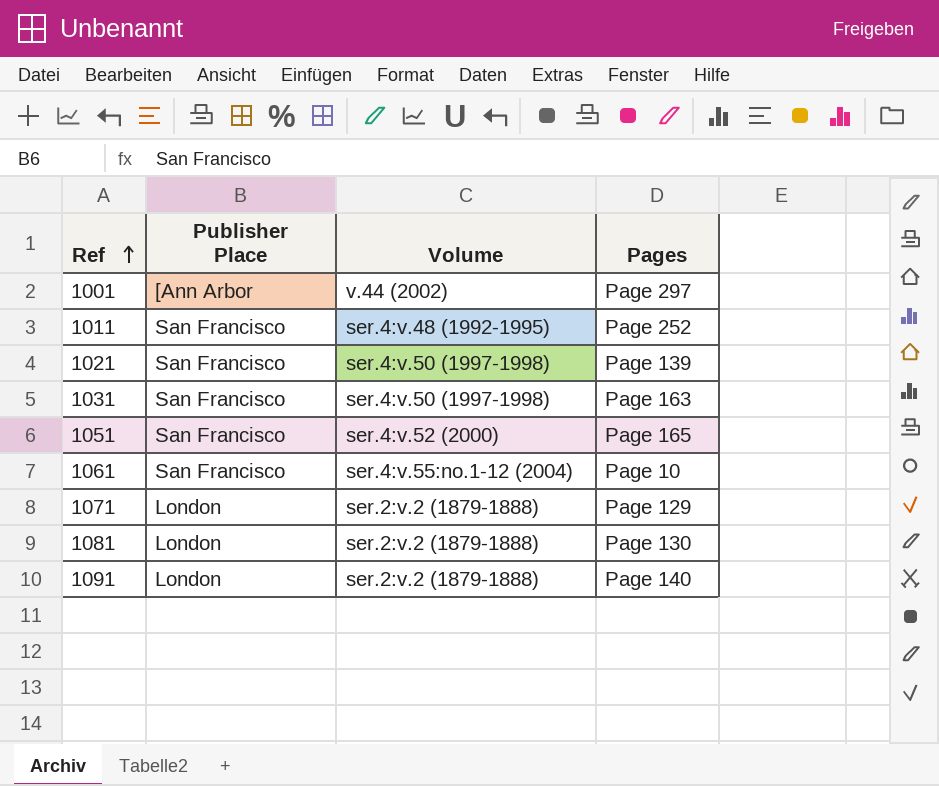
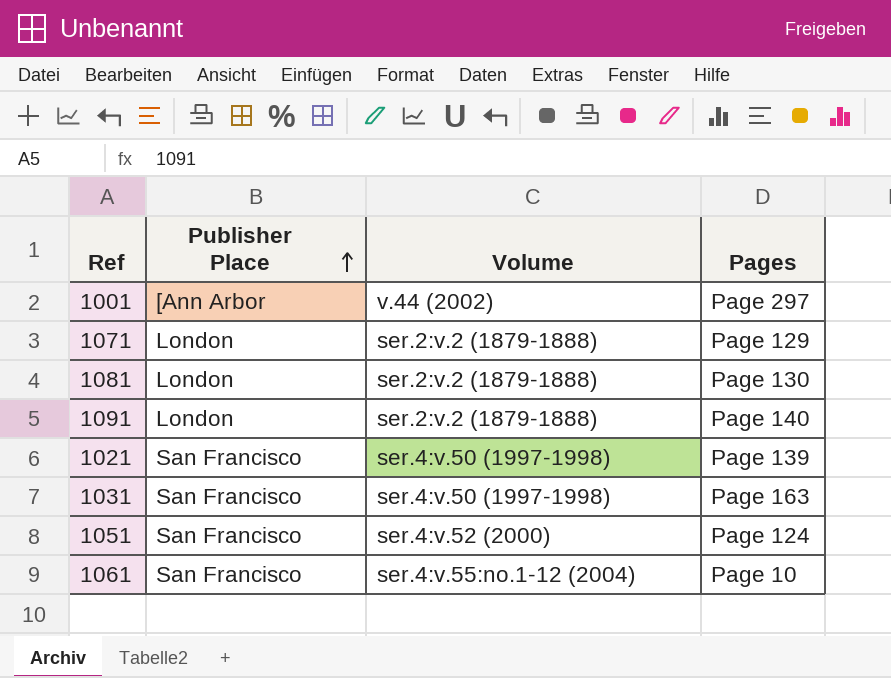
row order: Ref ascending -> Publisher Place ascending
row 1011: San Francisco | ser.4:v.48 (1992-1995) | Page 252 -> none
1051 | Pages: Page 165 -> Page 124

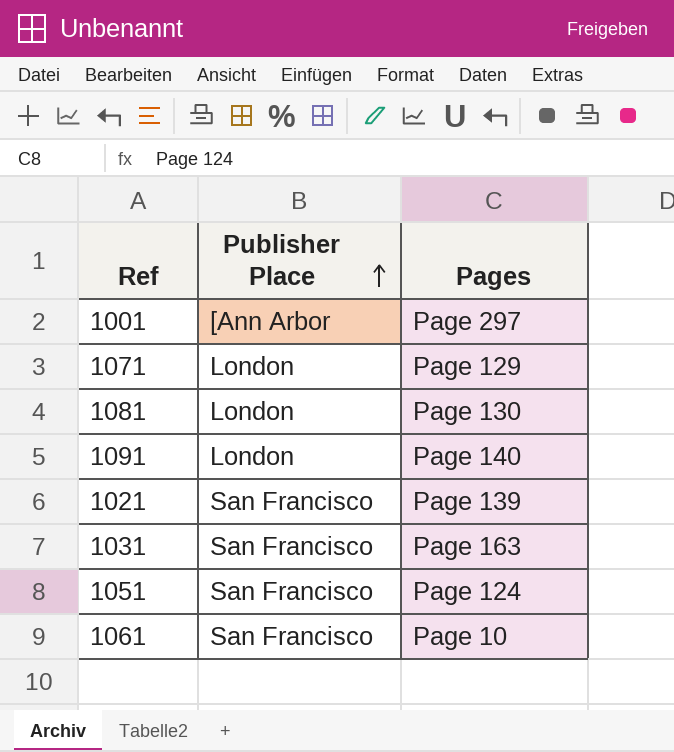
column Volume | position: 3 -> none

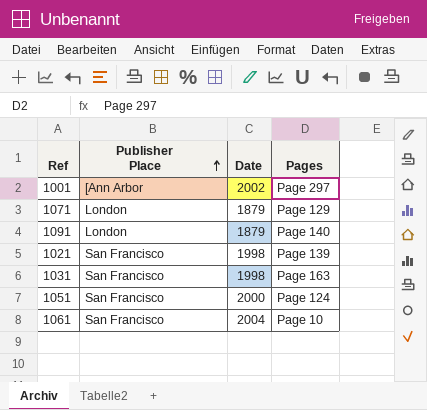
column Date | position: none -> 3
row 1081: London | Page 130 -> none

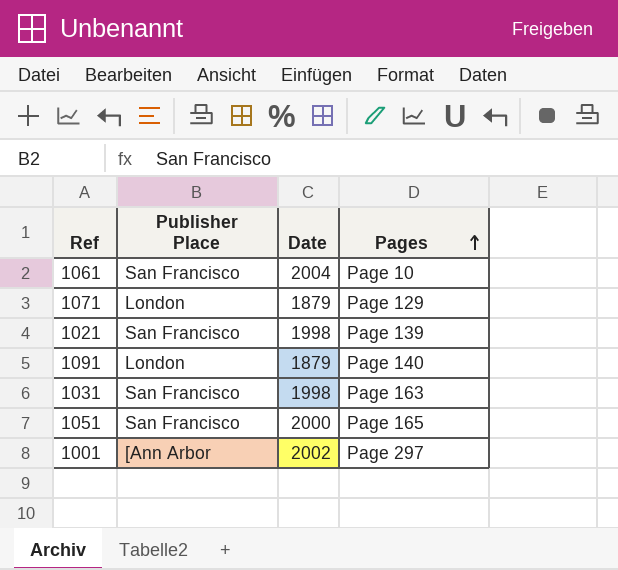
row order: Publisher Place ascending -> Pages ascending
1051 | Pages: Page 124 -> Page 165

